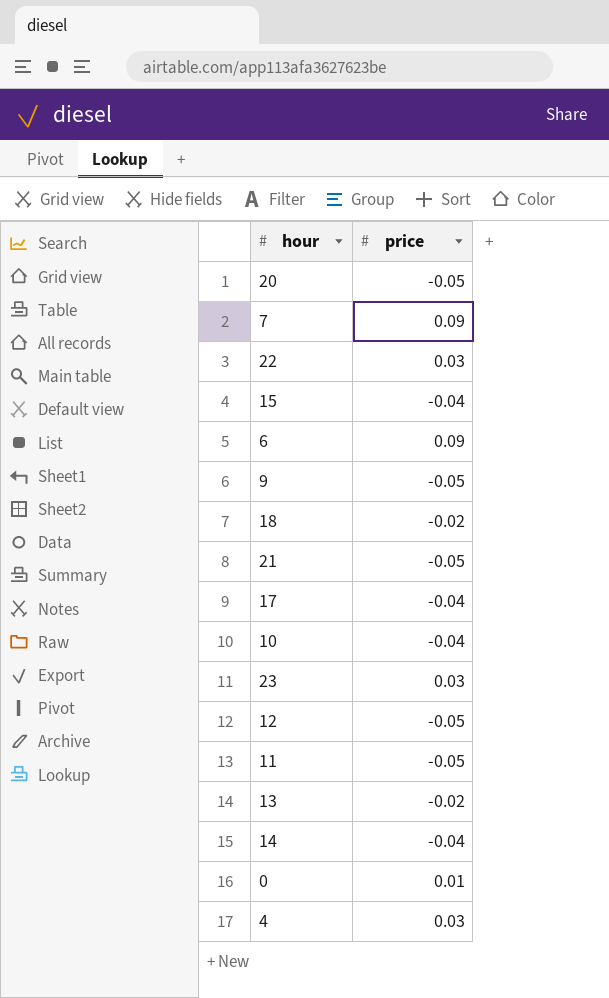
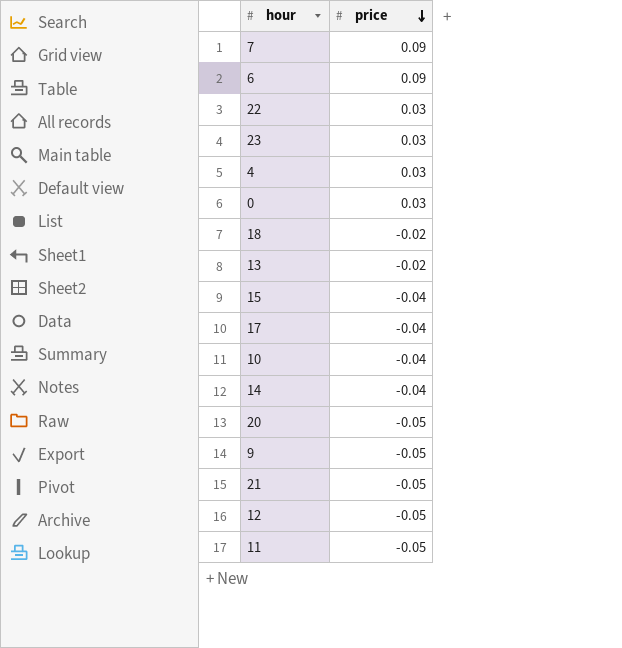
row order: none -> price descending
0 | price: 0.01 -> 0.03

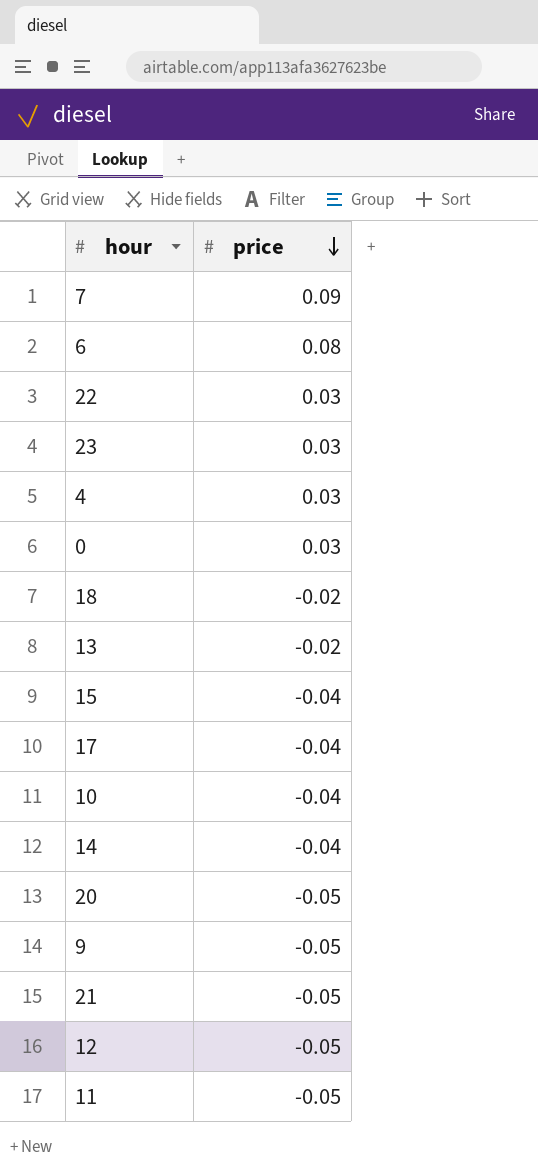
6 | price: 0.09 -> 0.08

